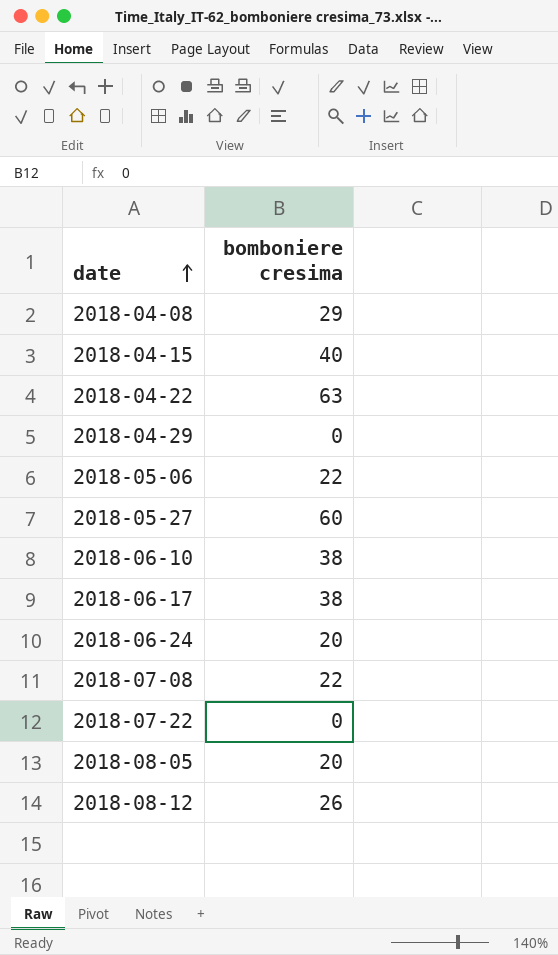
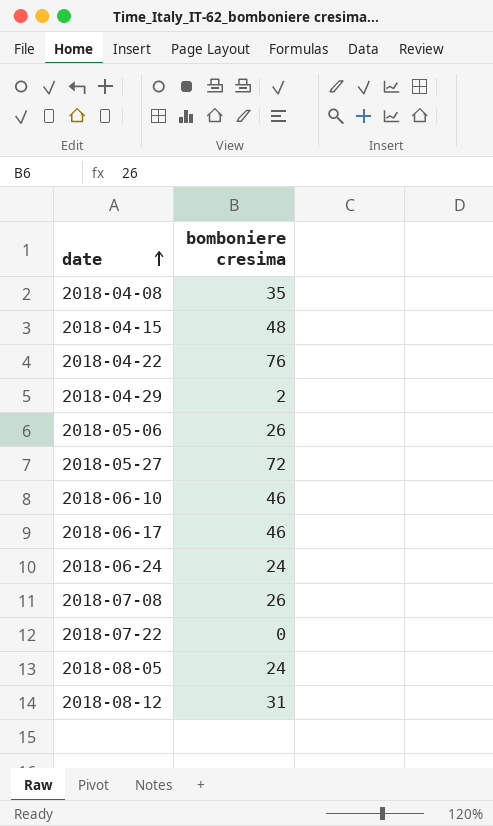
2018-04-08 | bomboniere cresima: 29 -> 35
2018-04-15 | bomboniere cresima: 40 -> 48
2018-04-22 | bomboniere cresima: 63 -> 76
2018-04-29 | bomboniere cresima: 0 -> 2
2018-05-06 | bomboniere cresima: 22 -> 26
2018-05-27 | bomboniere cresima: 60 -> 72
2018-06-10 | bomboniere cresima: 38 -> 46
2018-06-17 | bomboniere cresima: 38 -> 46
2018-06-24 | bomboniere cresima: 20 -> 24
2018-07-08 | bomboniere cresima: 22 -> 26
2018-08-05 | bomboniere cresima: 20 -> 24
2018-08-12 | bomboniere cresima: 26 -> 31

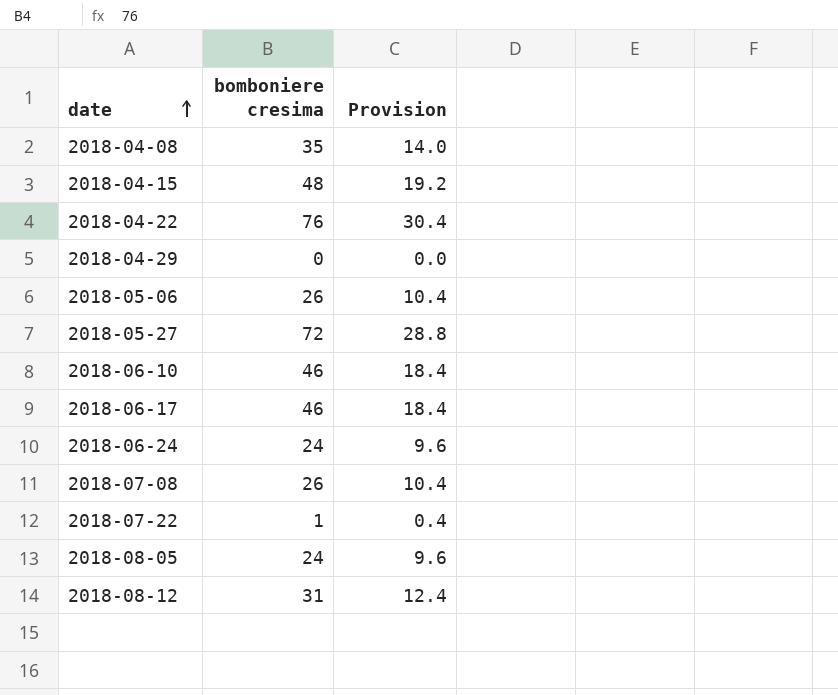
column Provision | formula: none -> [bomboniere cresima] * 0.4
2018-04-29 | bomboniere cresima: 2 -> 0
2018-07-22 | bomboniere cresima: 0 -> 1

